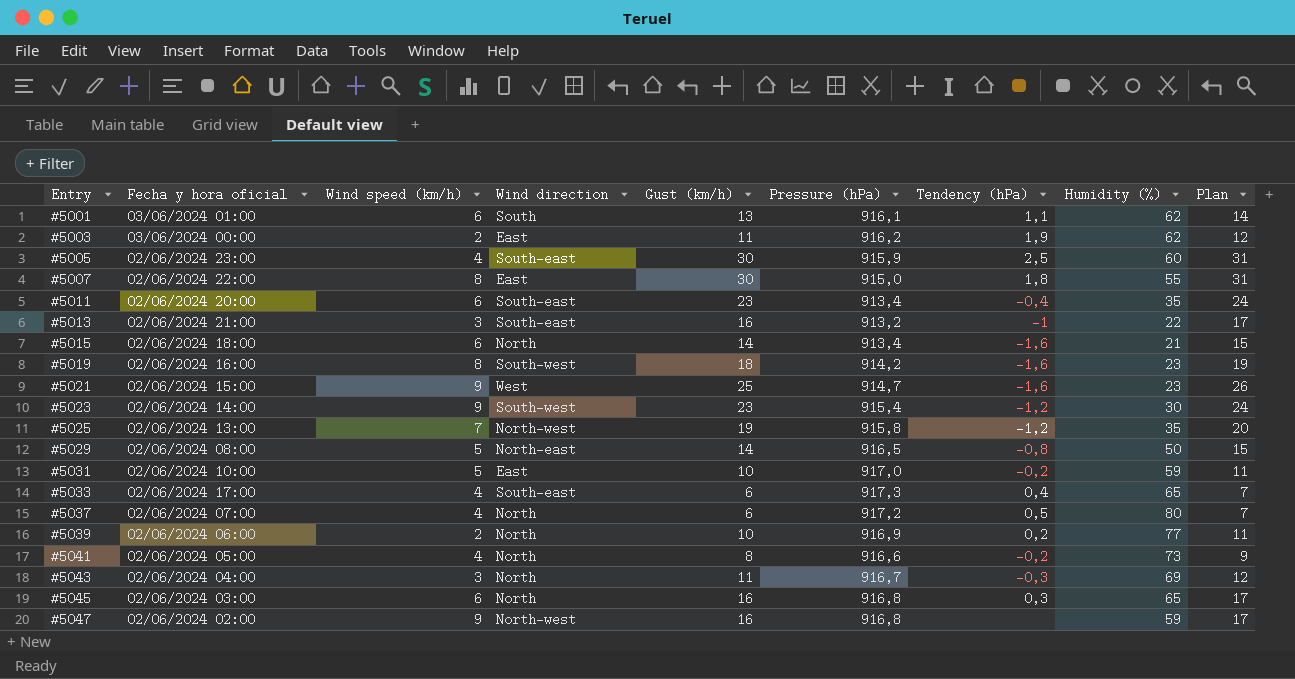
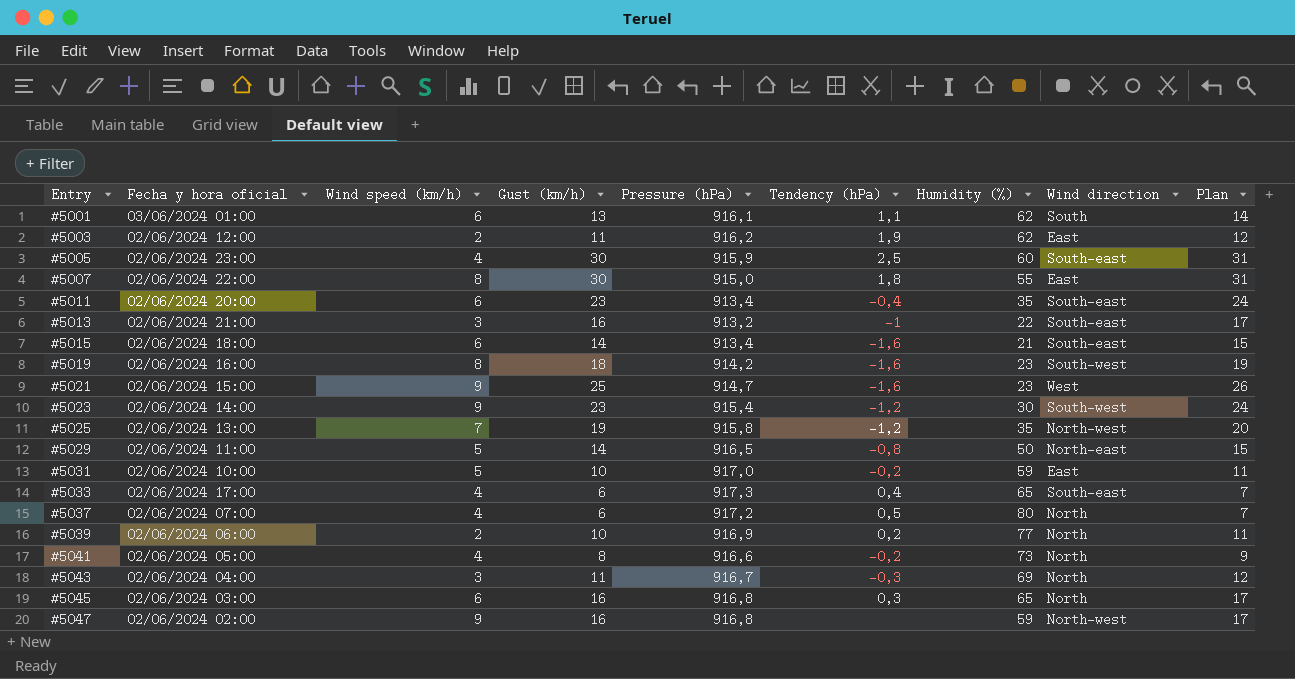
column Wind direction | position: 4 -> 8
#5003 | Fecha y hora oficial: 03/06/2024 00:00 -> 02/06/2024 12:00
#5015 | Wind direction: North -> South-east
#5029 | Fecha y hora oficial: 02/06/2024 08:00 -> 02/06/2024 11:00

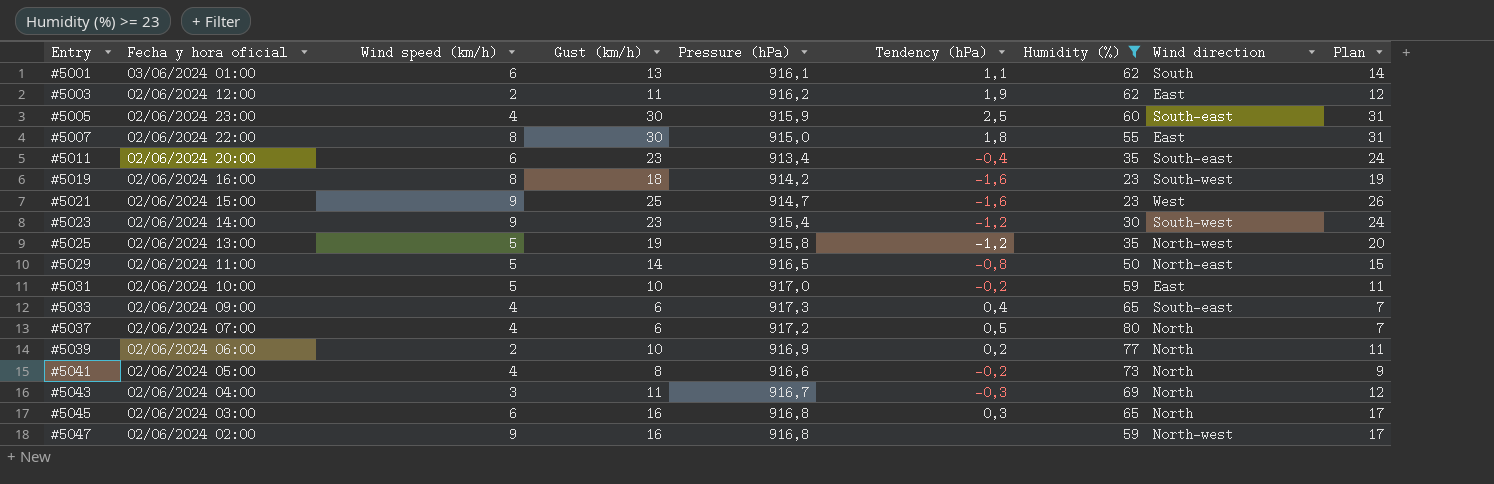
filter: none -> Humidity (%) >= 23
#5025 | Wind speed (km/h): 7 -> 5
#5033 | Fecha y hora oficial: 02/06/2024 17:00 -> 02/06/2024 09:00

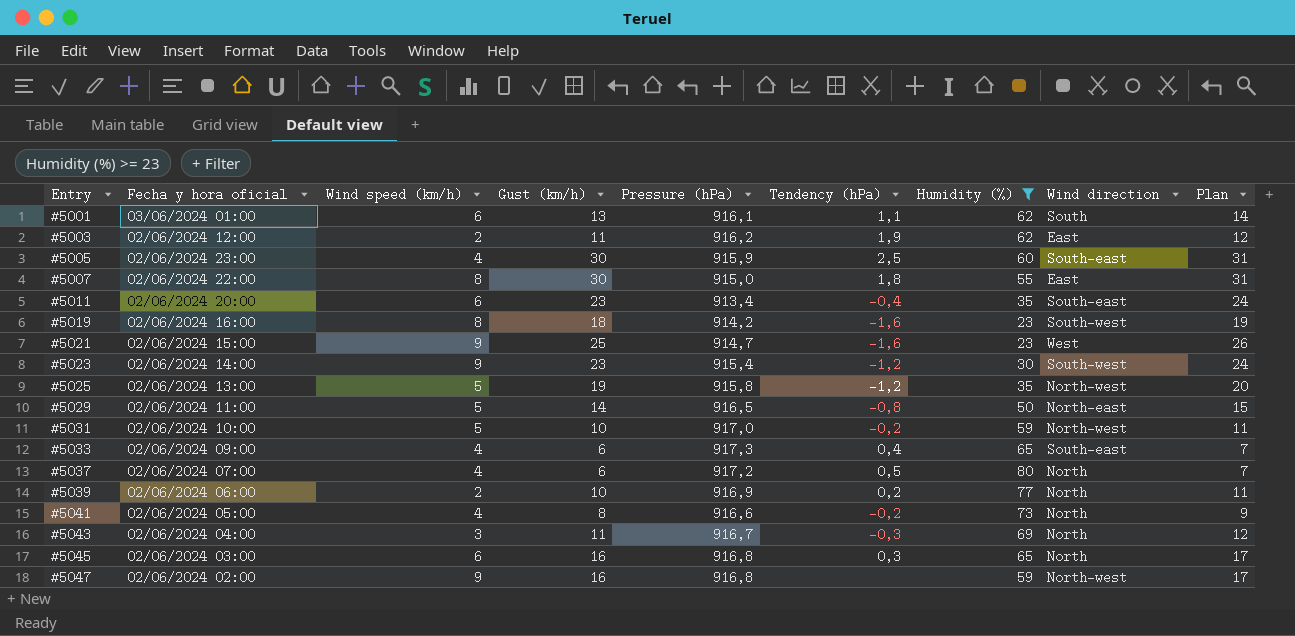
#5031 | Wind direction: East -> North-west

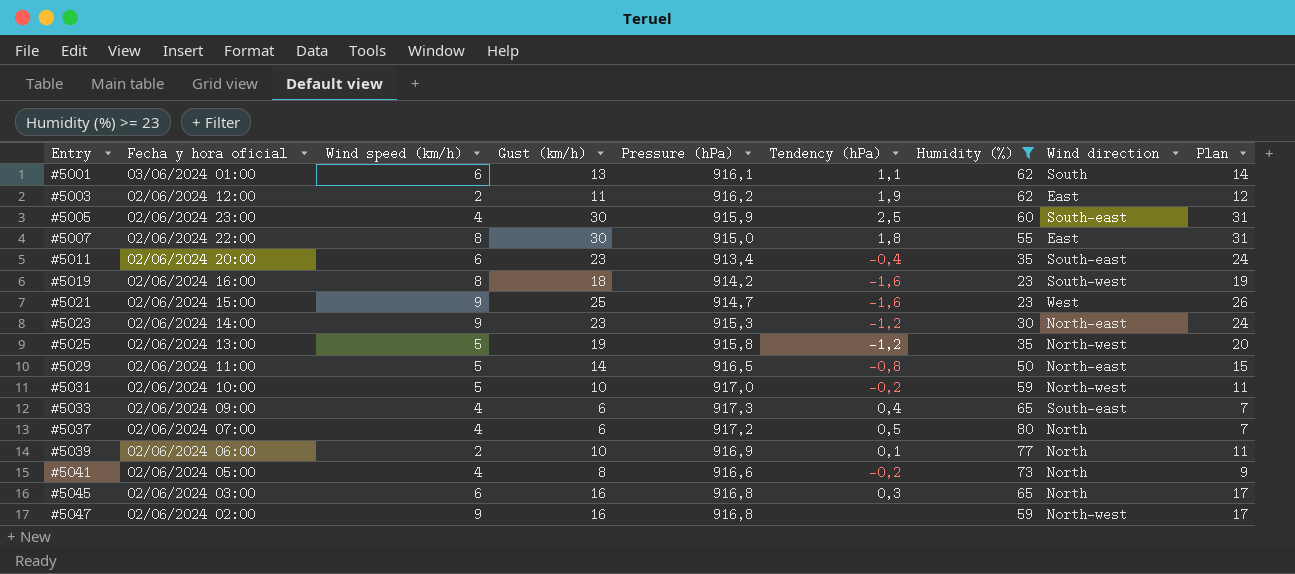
row #5043: 02/06/2024 04:00 | 3 | 11 | 916,7 | -0,3 | 69 | North | 12 -> none
#5023 | Pressure (hPa): 915,4 -> 915,3
#5023 | Wind direction: South-west -> North-east
#5039 | Tendency (hPa): 0,2 -> 0,1

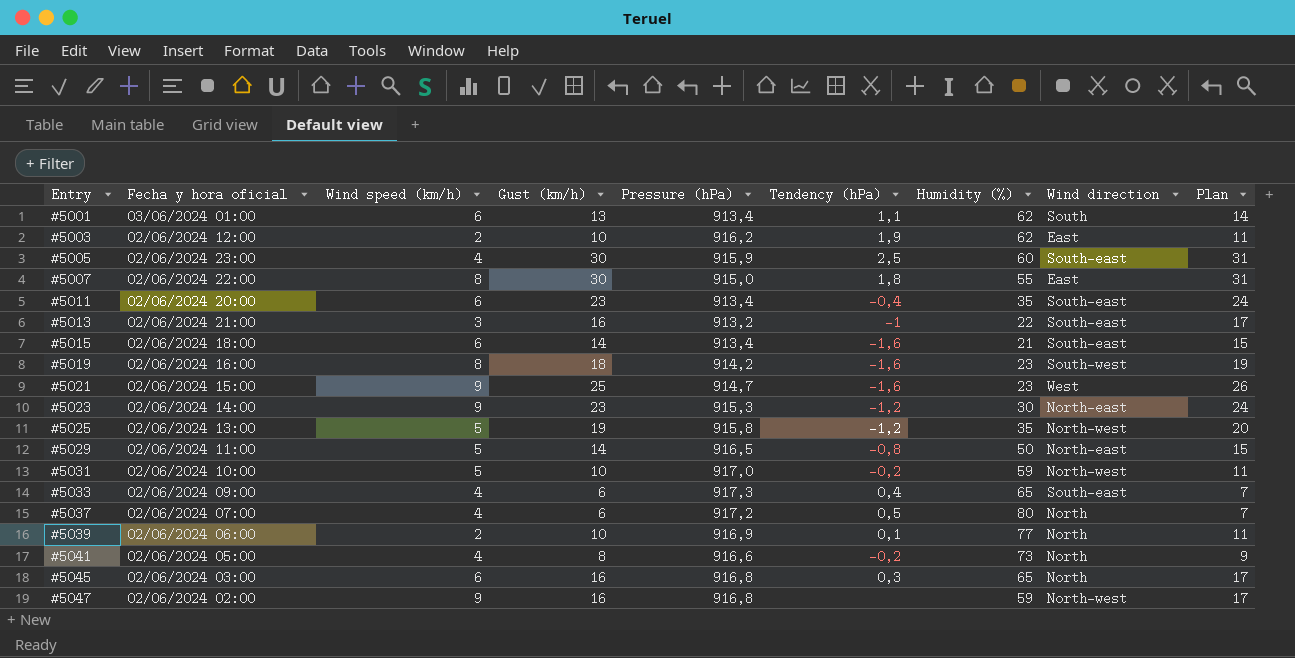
filter: Humidity (%) >= 23 -> none
#5001 | Pressure (hPa): 916,1 -> 913,4
#5003 | Gust (km/h): 11 -> 10
#5003 | Plan: 12 -> 11

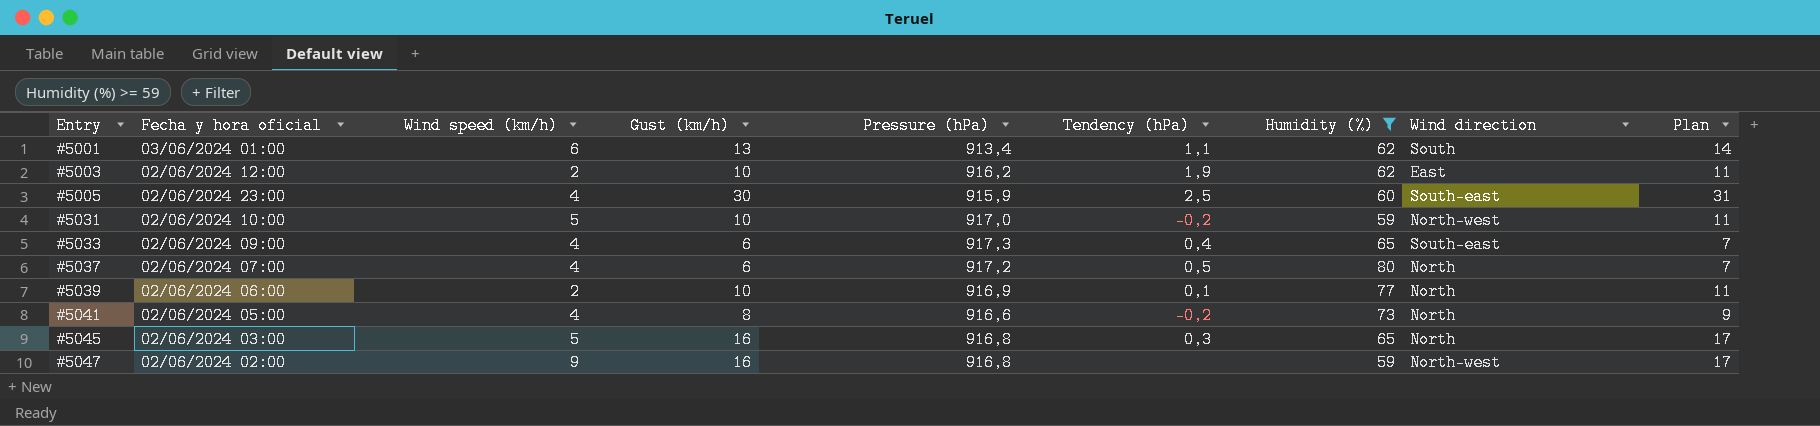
filter: none -> Humidity (%) >= 59
#5045 | Wind speed (km/h): 6 -> 5

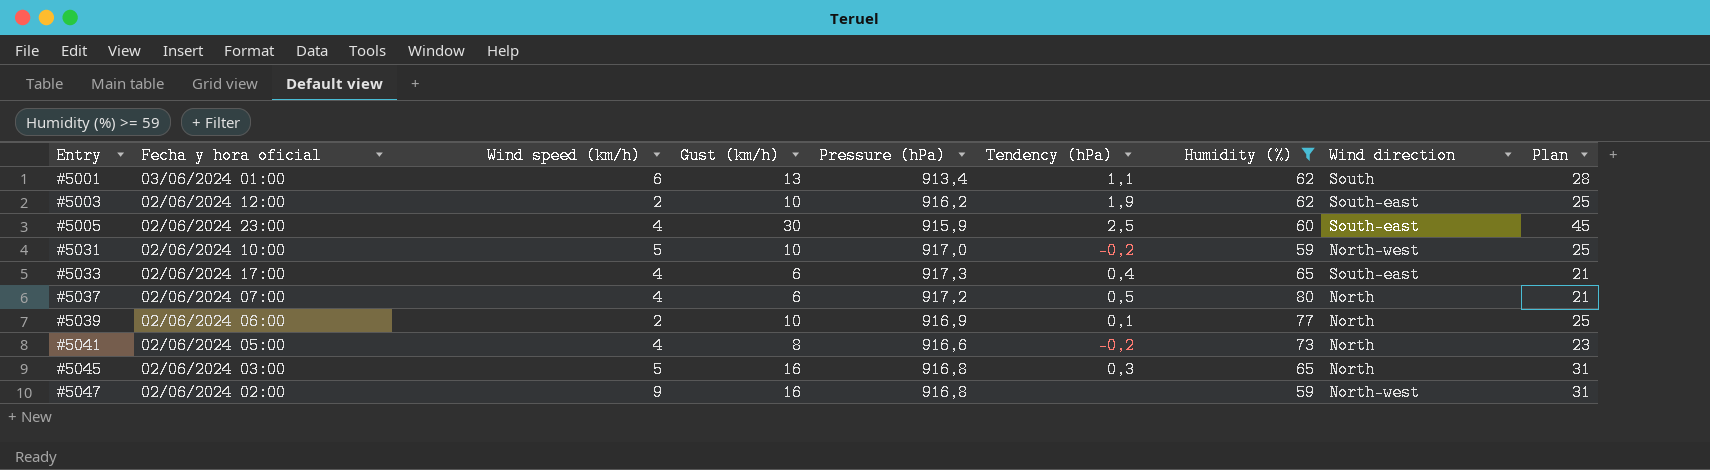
column Plan | formula: [Gust (km/h)] + 1 -> [Gust (km/h)] + 15
#5003 | Wind direction: East -> South-east
#5033 | Fecha y hora oficial: 02/06/2024 09:00 -> 02/06/2024 17:00

